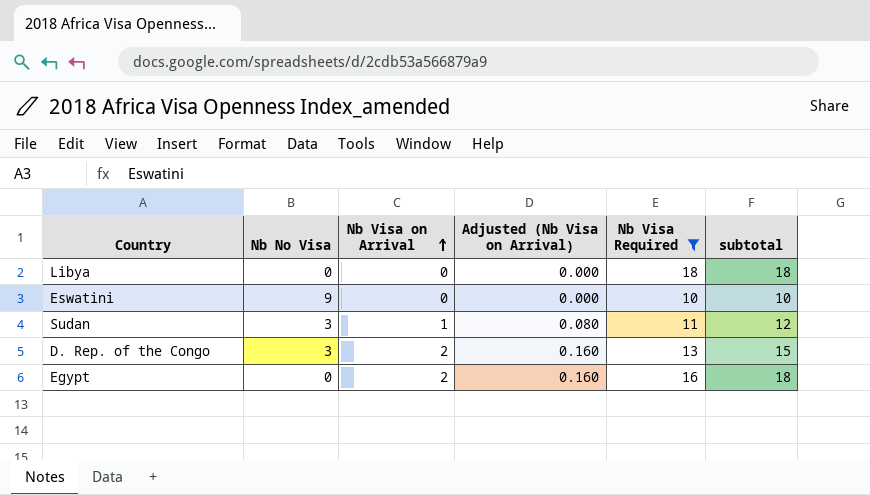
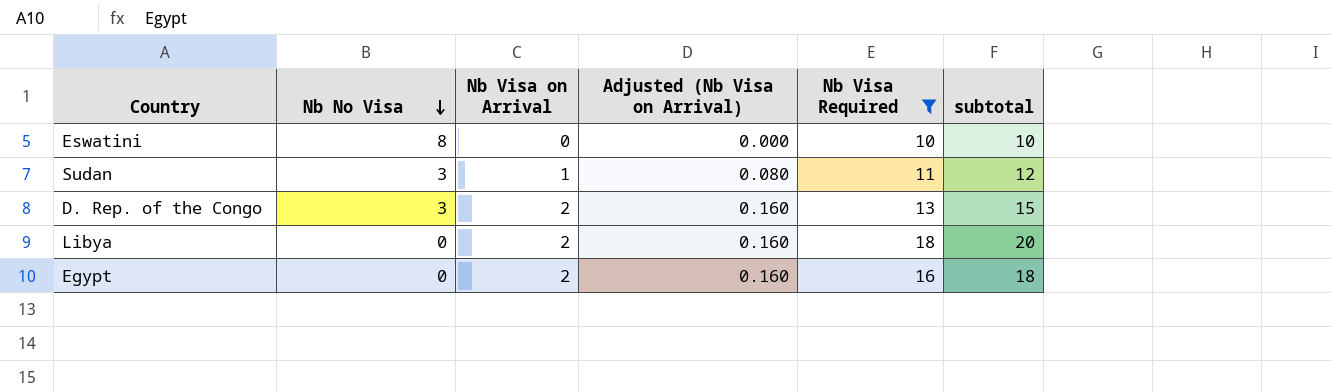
row order: Nb Visa on Arrival ascending -> Nb No Visa descending
Eswatini | Nb No Visa: 9 -> 8
Libya | Nb Visa on Arrival: 0 -> 2
Libya | Adjusted (Nb Visa on Arrival): 0.000 -> 0.160
Libya | subtotal: 18 -> 20

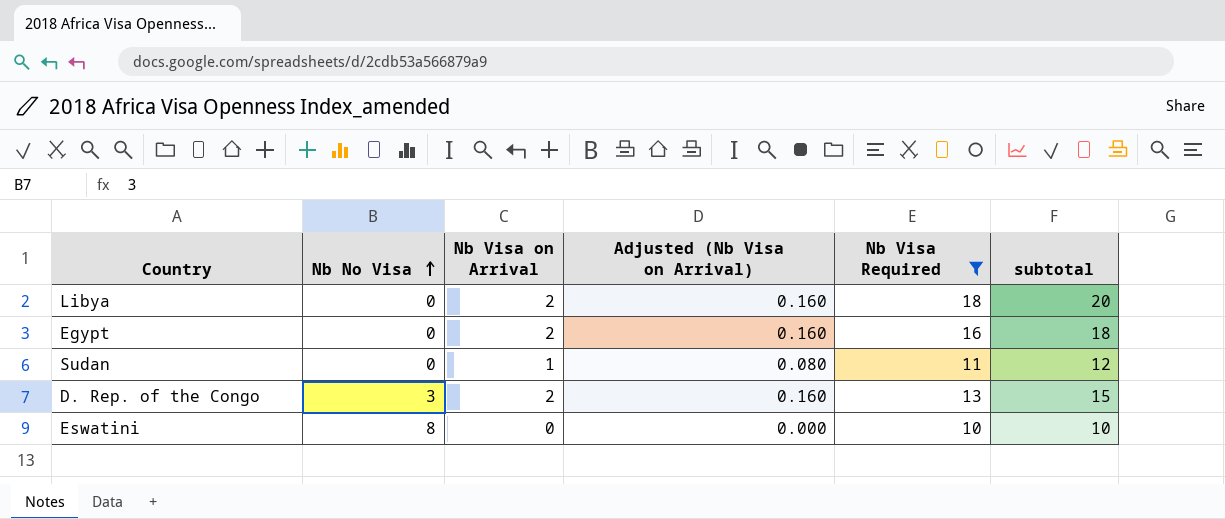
row order: Nb No Visa descending -> Nb No Visa ascending
Sudan | Nb No Visa: 3 -> 0

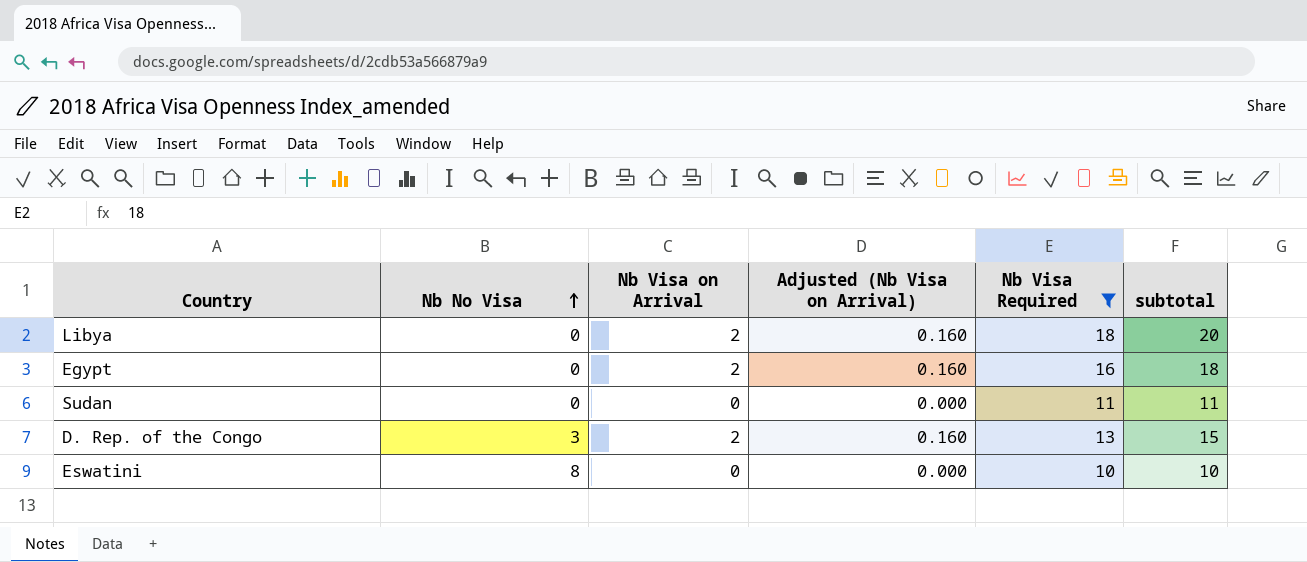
Sudan | Nb Visa on Arrival: 1 -> 0
Sudan | Adjusted (Nb Visa on Arrival): 0.080 -> 0.000
Sudan | subtotal: 12 -> 11

